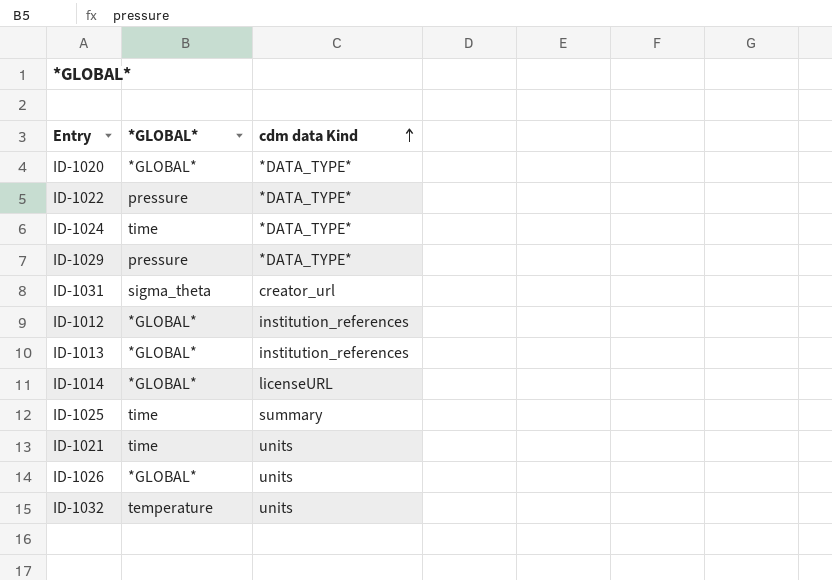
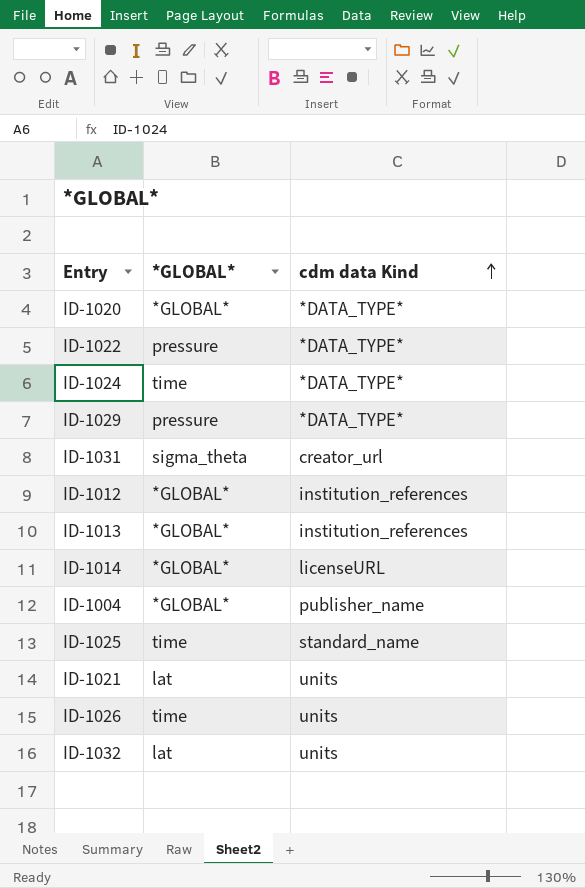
row ID-1004: none -> *GLOBAL* | publisher_name
ID-1025 | cdm data Kind: summary -> standard_name
ID-1021 | *GLOBAL*: time -> lat
ID-1026 | *GLOBAL*: *GLOBAL* -> time
ID-1032 | *GLOBAL*: temperature -> lat

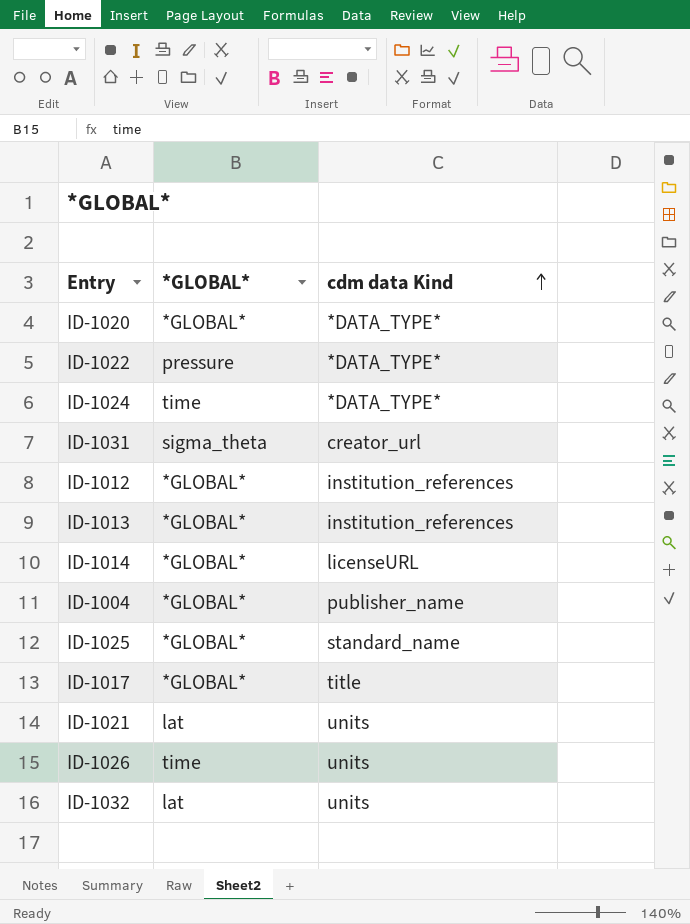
row ID-1029: pressure | *DATA_TYPE* -> none
ID-1025 | *GLOBAL*: time -> *GLOBAL*
row ID-1017: none -> *GLOBAL* | title

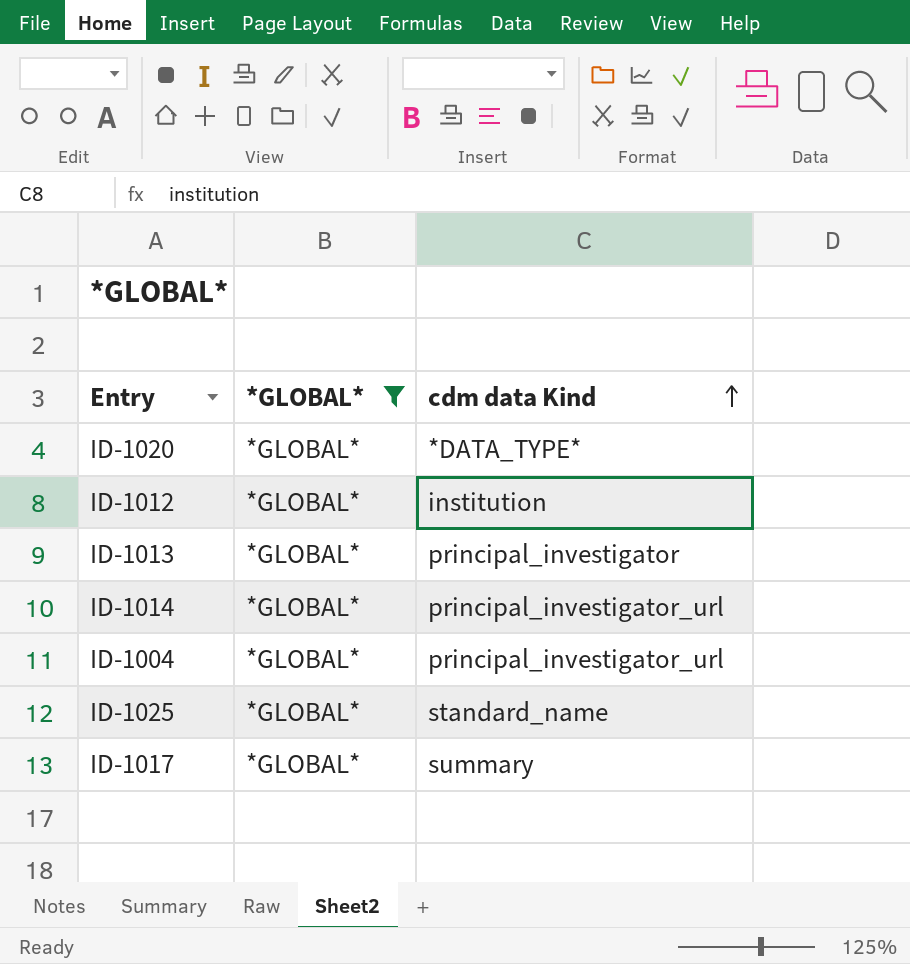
filter: none -> *GLOBAL* = *GLOBAL*
ID-1012 | cdm data Kind: institution_references -> institution
ID-1013 | cdm data Kind: institution_references -> principal_investigator
ID-1014 | cdm data Kind: licenseURL -> principal_investigator_url
ID-1004 | cdm data Kind: publisher_name -> principal_investigator_url
ID-1017 | cdm data Kind: title -> summary

